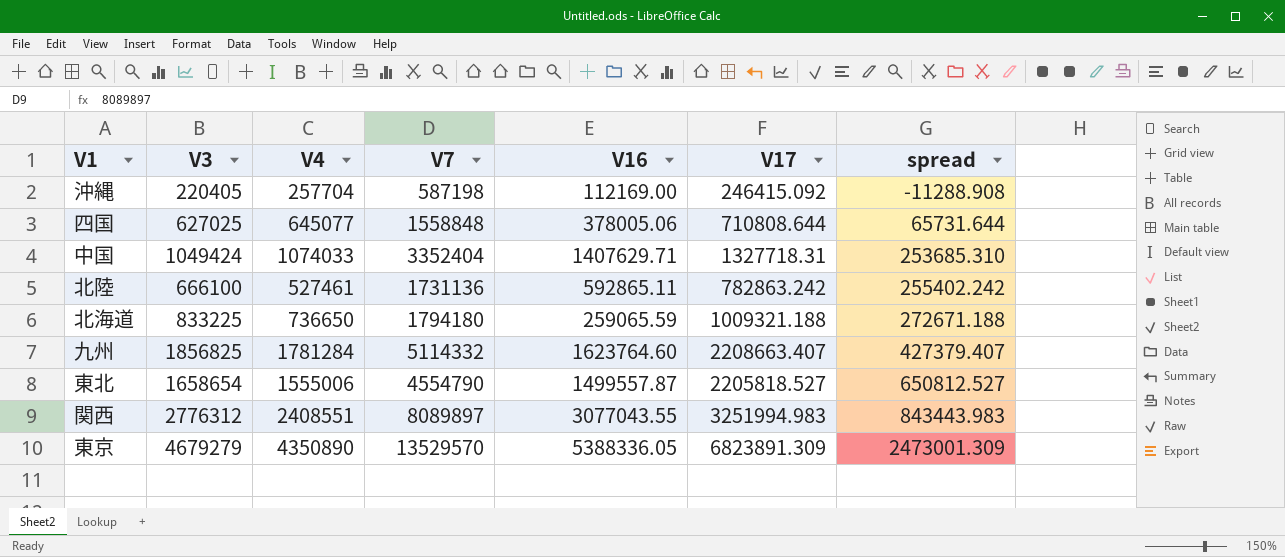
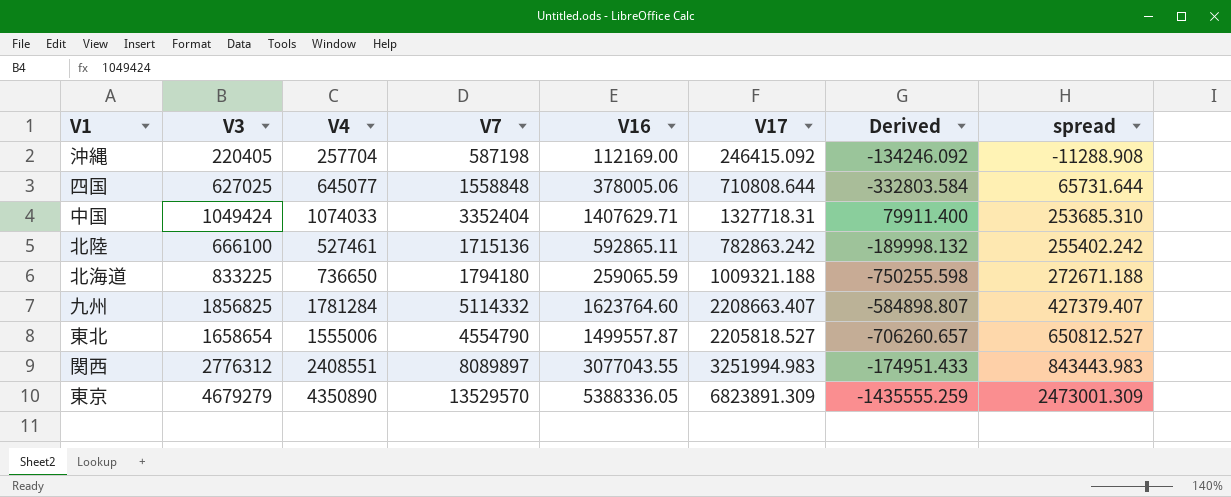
column Derived | formula: none -> [V16] - [V17]
北陸 | V7: 1731136 -> 1715136

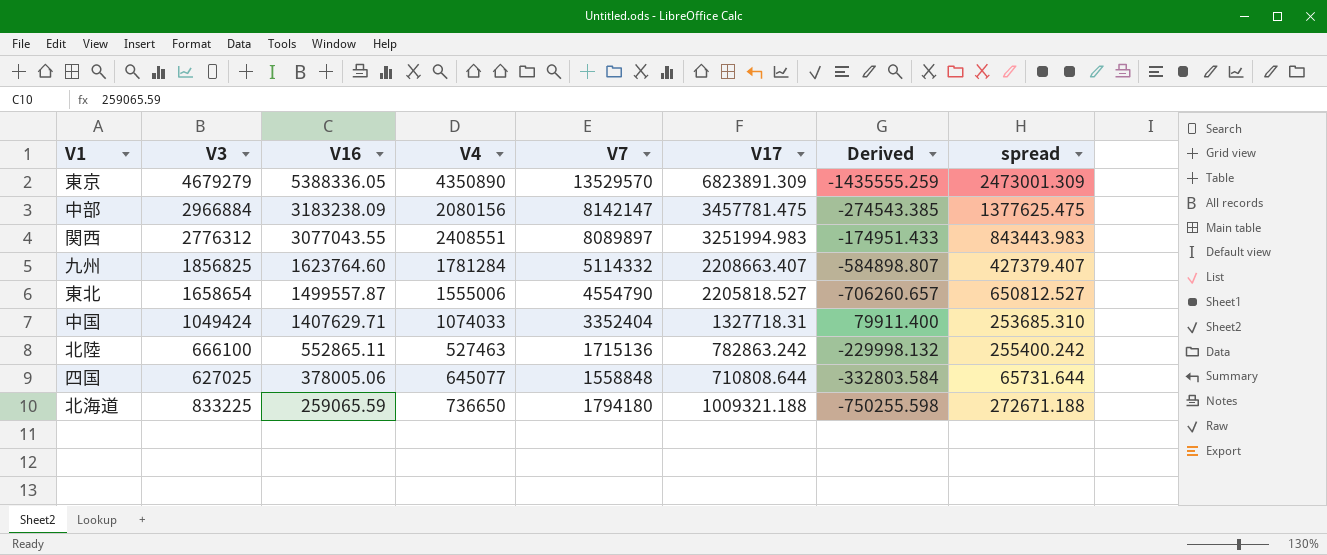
row order: spread ascending -> V16 descending
column V16 | position: 5 -> 3
row 沖縄: 220405 | 257704 | 587198 | 112169.00 | 246415.092 | -134246.092 | -11288.908 -> none
row 中部: none -> 2966884 | 3183238.09 | 2080156 | 8142147 | 3457781.475 | -274543.385 | 1377625.475
北陸 | V16: 592865.11 -> 552865.11
北陸 | V4: 527461 -> 527463
北陸 | Derived: -189998.132 -> -229998.132
北陸 | spread: 255402.242 -> 255400.242

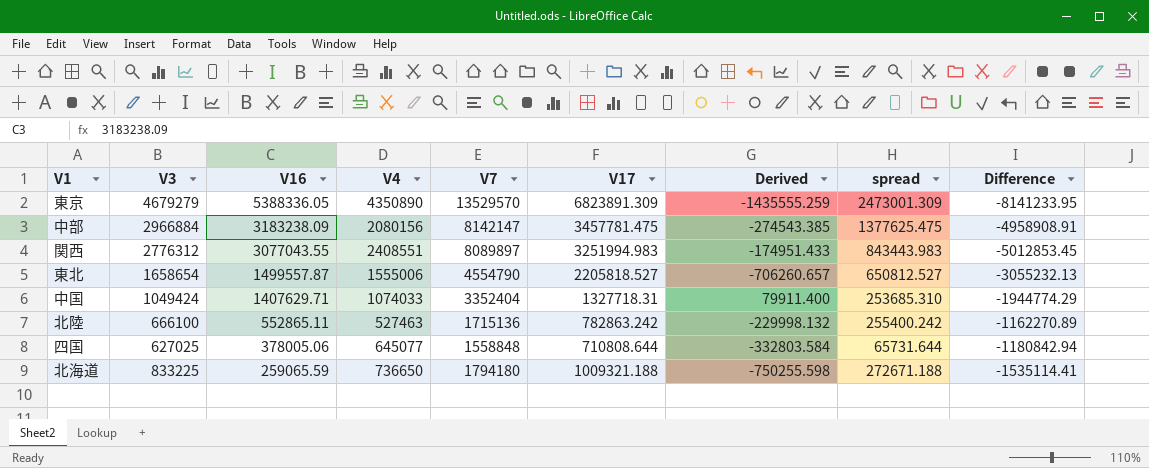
column Difference | formula: none -> [V16] - [V7]
row 九州: 1856825 | 1623764.60 | 1781284 | 5114332 | 2208663.407 | -584898.807 | 427379.407 -> none

